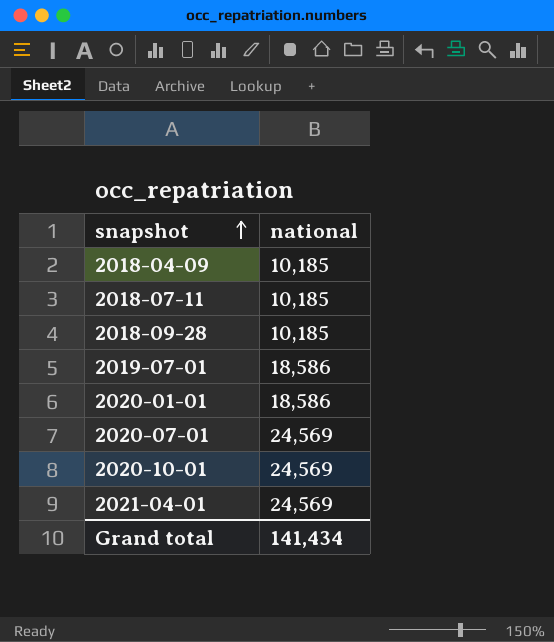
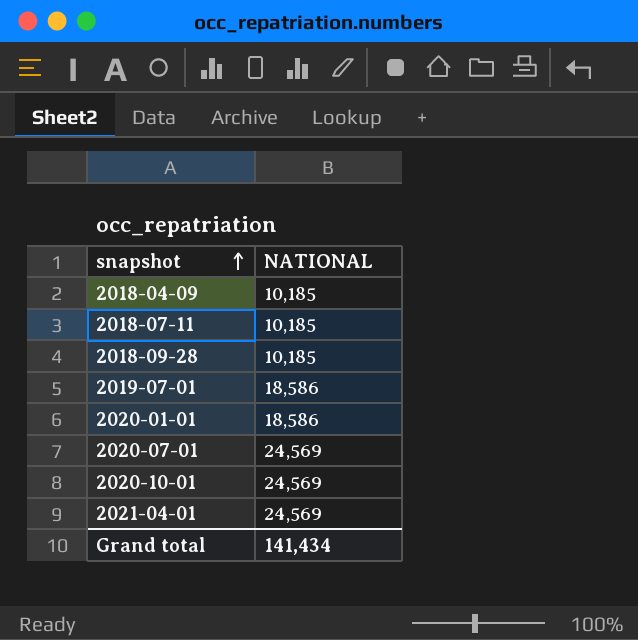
column name: national -> NATIONAL

